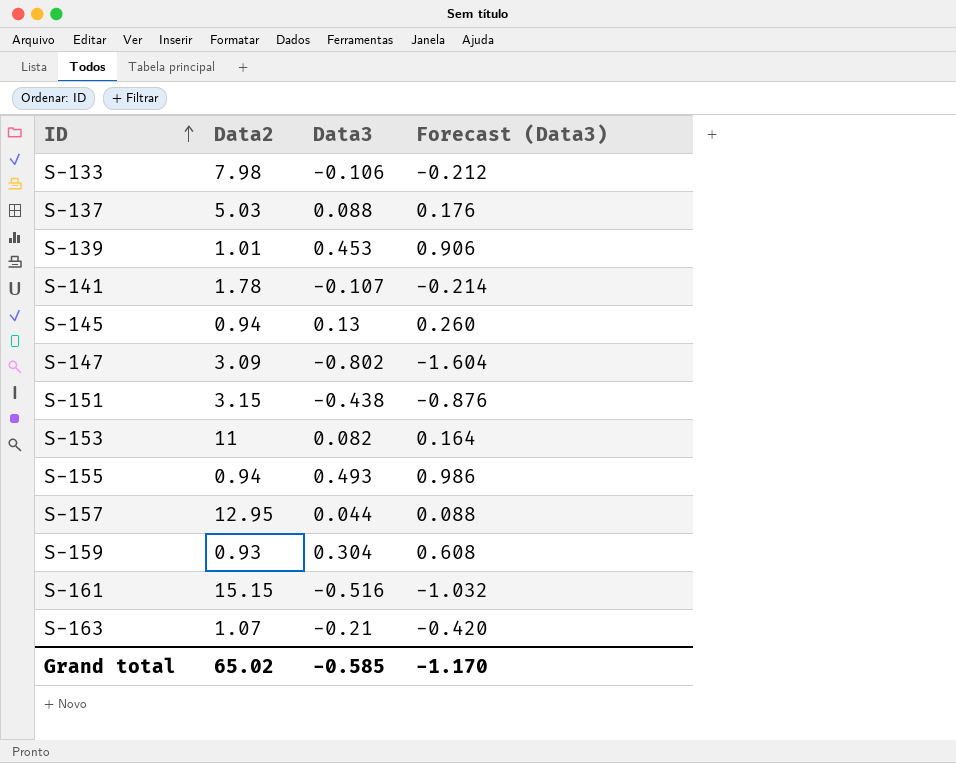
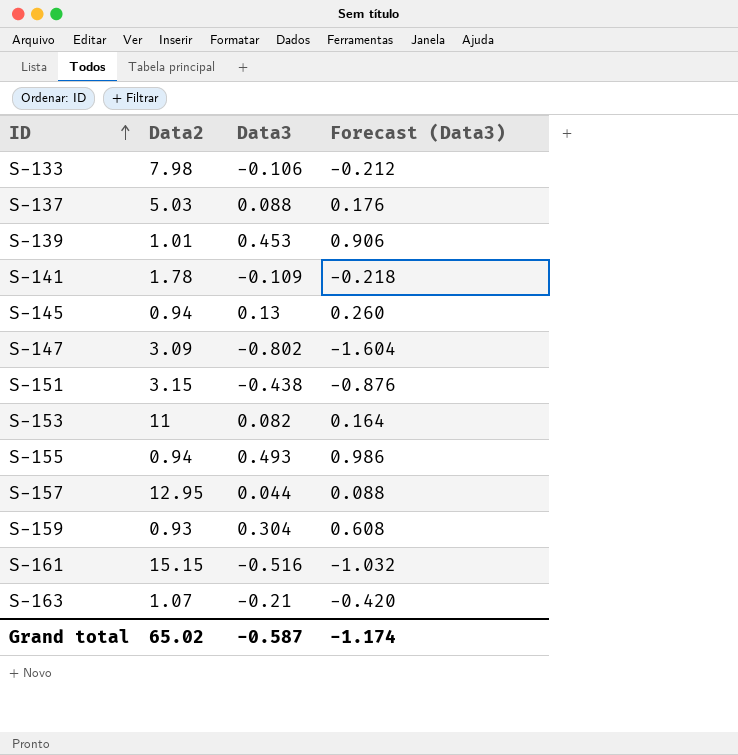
S-141 | Data3: -0.107 -> -0.109
S-141 | Forecast (Data3): -0.214 -> -0.218
Grand total | Data3: -0.585 -> -0.587
Grand total | Forecast (Data3): -1.170 -> -1.174

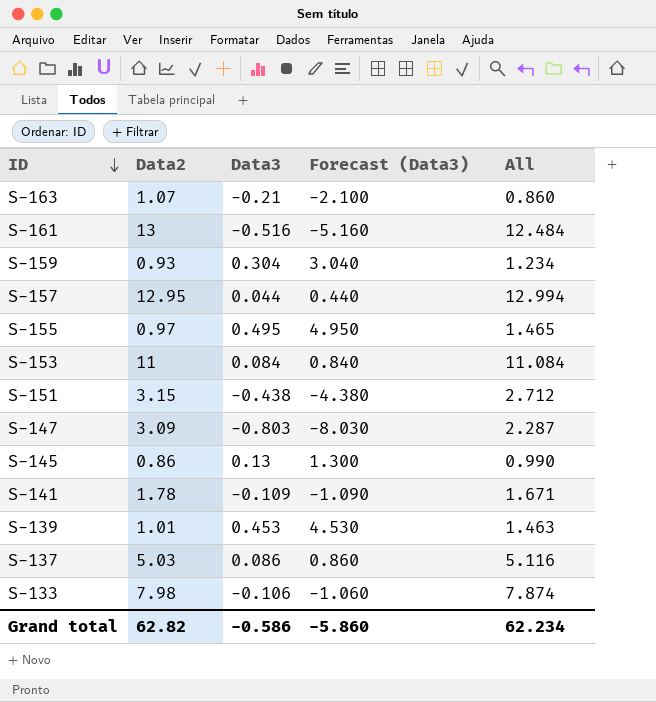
row order: ID ascending -> ID descending
column Forecast (Data3) | formula: [Data3] * 2 -> [Data3] * 10
column All | formula: none -> [Data2] + [Data3]
S-161 | Data2: 15.15 -> 13
S-155 | Data2: 0.94 -> 0.97
S-155 | Data3: 0.493 -> 0.495
S-153 | Data3: 0.082 -> 0.084
S-147 | Data3: -0.802 -> -0.803
S-145 | Data2: 0.94 -> 0.86
S-137 | Data3: 0.088 -> 0.086
Grand total | Data2: 65.02 -> 62.82
Grand total | Data3: -0.587 -> -0.586
Grand total | Forecast (Data3): -1.174 -> -5.860

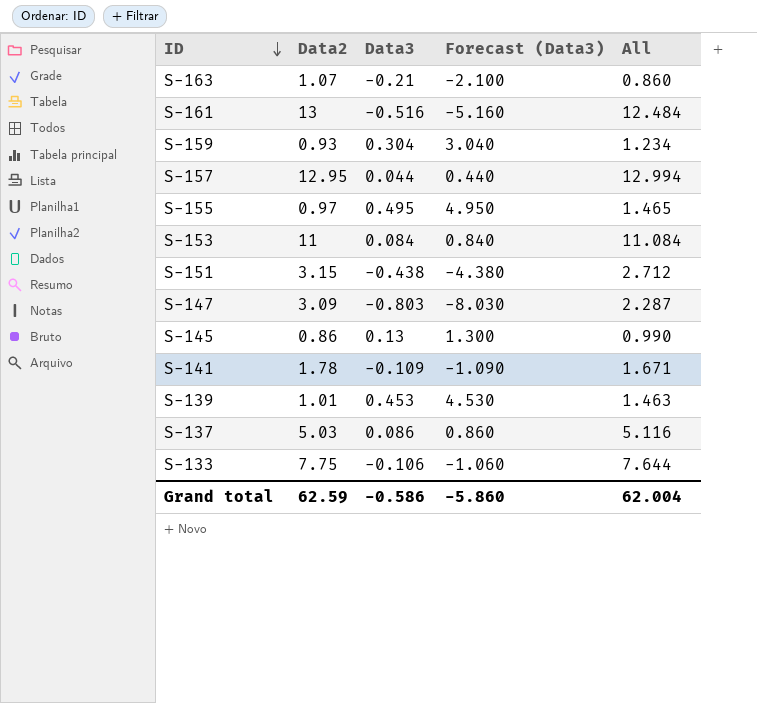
S-133 | Data2: 7.98 -> 7.75
S-133 | All: 7.874 -> 7.644
Grand total | Data2: 62.82 -> 62.59
Grand total | All: 62.234 -> 62.004

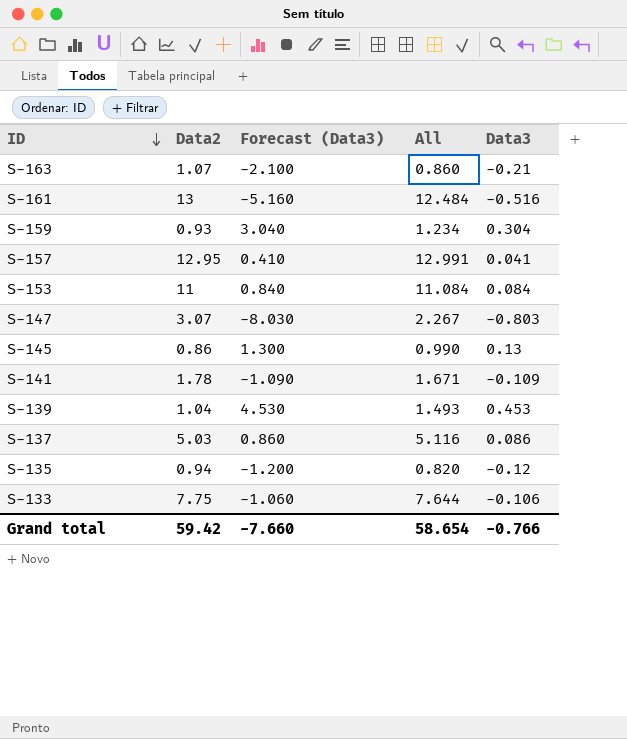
column Data3 | position: 3 -> 5
row S-155: 0.97 | 0.495 | 4.950 | 1.465 -> none
row S-151: 3.15 | -0.438 | -4.380 | 2.712 -> none
S-157 | Forecast (Data3): 0.440 -> 0.410
S-157 | All: 12.994 -> 12.991
S-157 | Data3: 0.044 -> 0.041
S-147 | Data2: 3.09 -> 3.07
S-147 | All: 2.287 -> 2.267
S-139 | Data2: 1.01 -> 1.04
S-139 | All: 1.463 -> 1.493
row S-135: none -> 0.94 | -1.200 | 0.820 | -0.12
Grand total | Data2: 62.59 -> 59.42
Grand total | Forecast (Data3): -5.860 -> -7.660
Grand total | All: 62.004 -> 58.654
Grand total | Data3: -0.586 -> -0.766

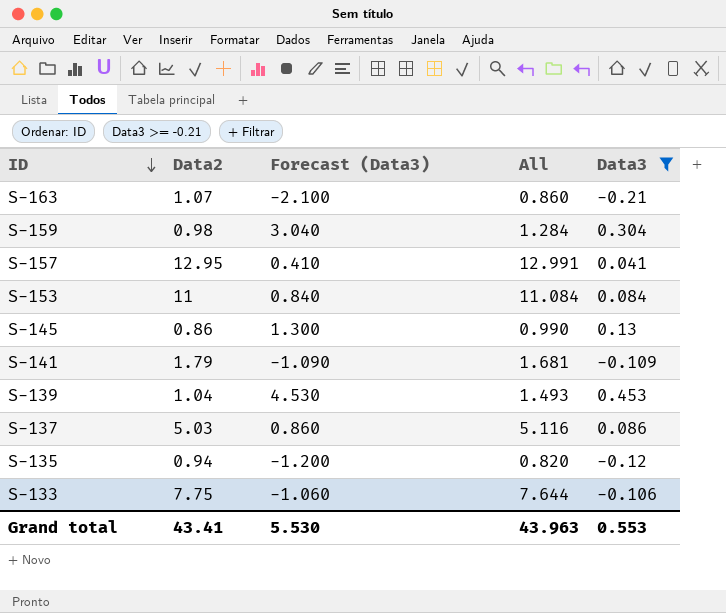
filter: none -> Data3 >= -0.21
S-159 | Data2: 0.93 -> 0.98
S-159 | All: 1.234 -> 1.284
S-141 | Data2: 1.78 -> 1.79
S-141 | All: 1.671 -> 1.681
Grand total | Data2: 59.42 -> 43.41
Grand total | Forecast (Data3): -7.660 -> 5.530
Grand total | All: 58.654 -> 43.963
Grand total | Data3: -0.766 -> 0.553

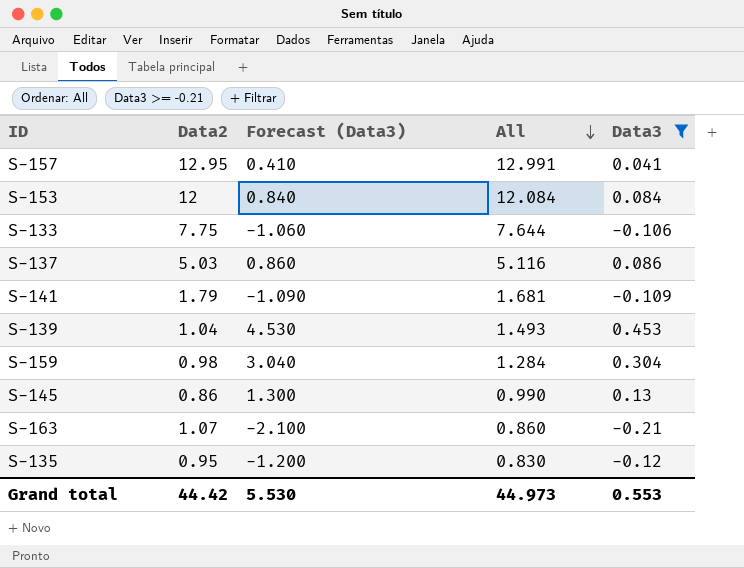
row order: ID descending -> All descending
S-153 | Data2: 11 -> 12
S-153 | All: 11.084 -> 12.084
S-135 | Data2: 0.94 -> 0.95
S-135 | All: 0.820 -> 0.830
Grand total | Data2: 43.41 -> 44.42
Grand total | All: 43.963 -> 44.973

